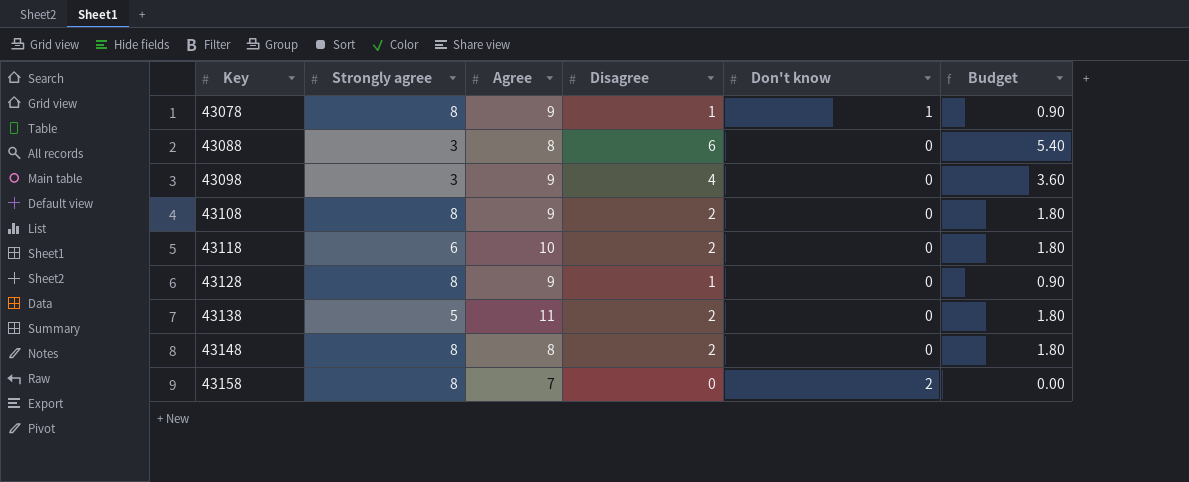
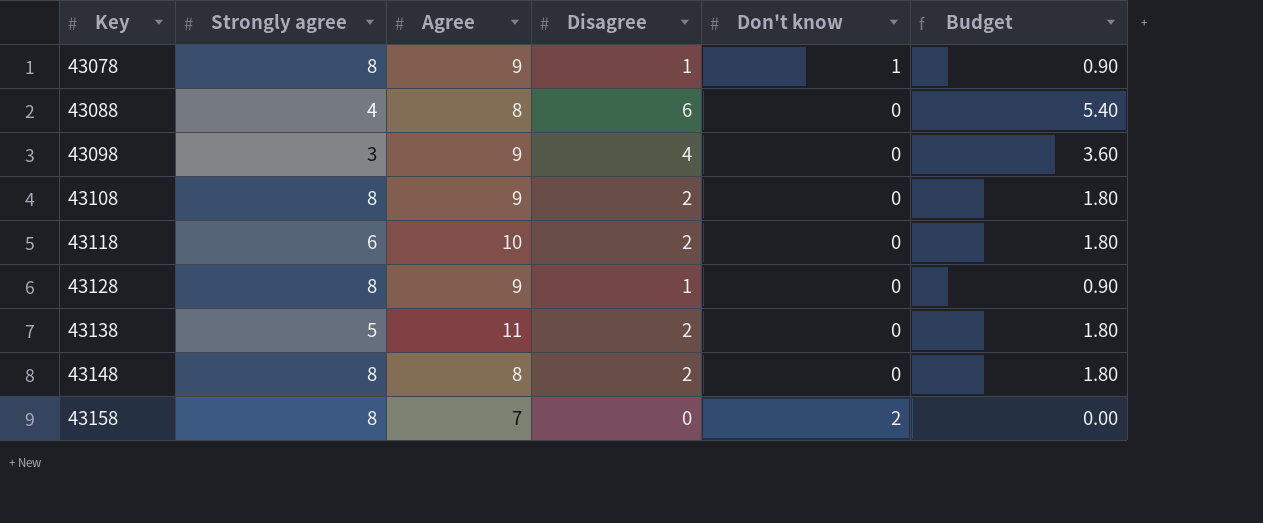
43088 | Strongly agree: 3 -> 4

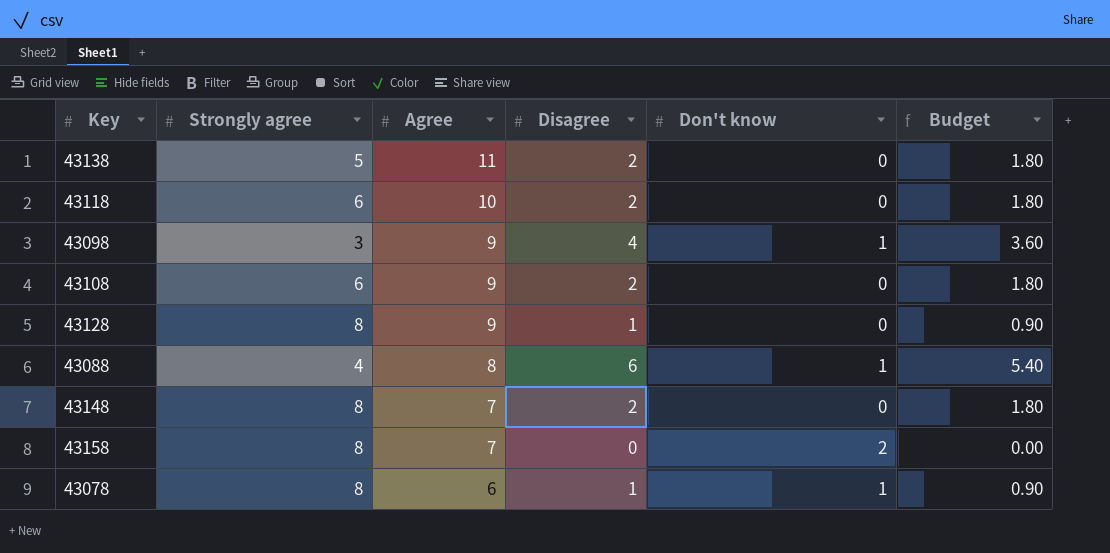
row order: Key ascending -> Agree descending
43098 | Don't know: 0 -> 1
43108 | Strongly agree: 8 -> 6
43088 | Don't know: 0 -> 1
43148 | Agree: 8 -> 7
43078 | Agree: 9 -> 6

